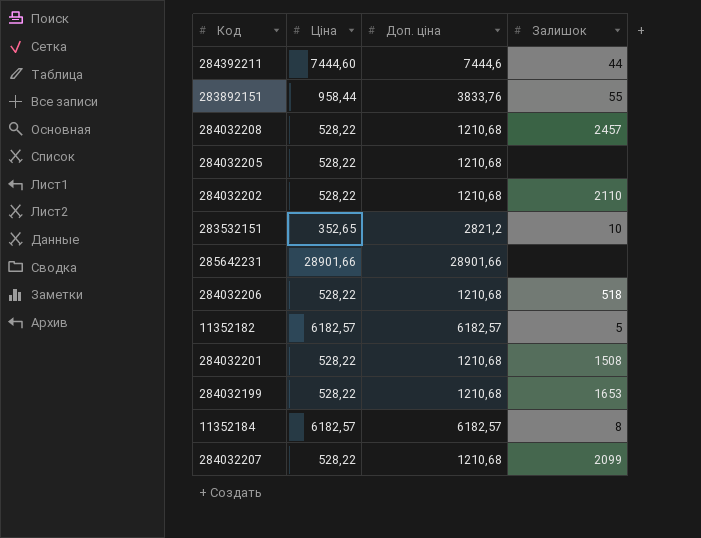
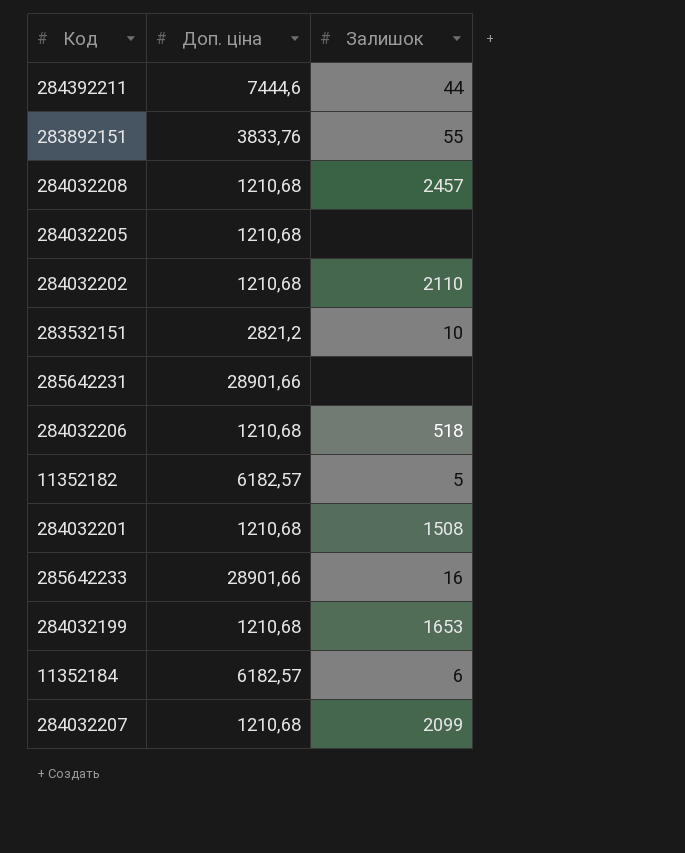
column Ціна | position: 2 -> none
row 285642233: none -> 28901,66 | 16
11352184 | Залишок: 8 -> 6

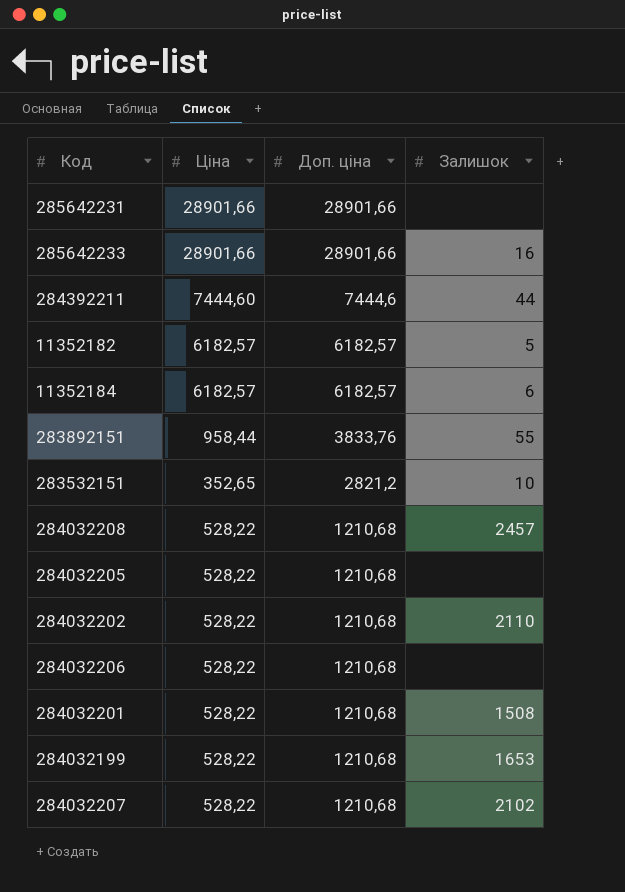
row order: none -> Доп. ціна descending
column Ціна | position: none -> 2
284032206 | Залишок: 518 -> none
284032207 | Залишок: 2099 -> 2102

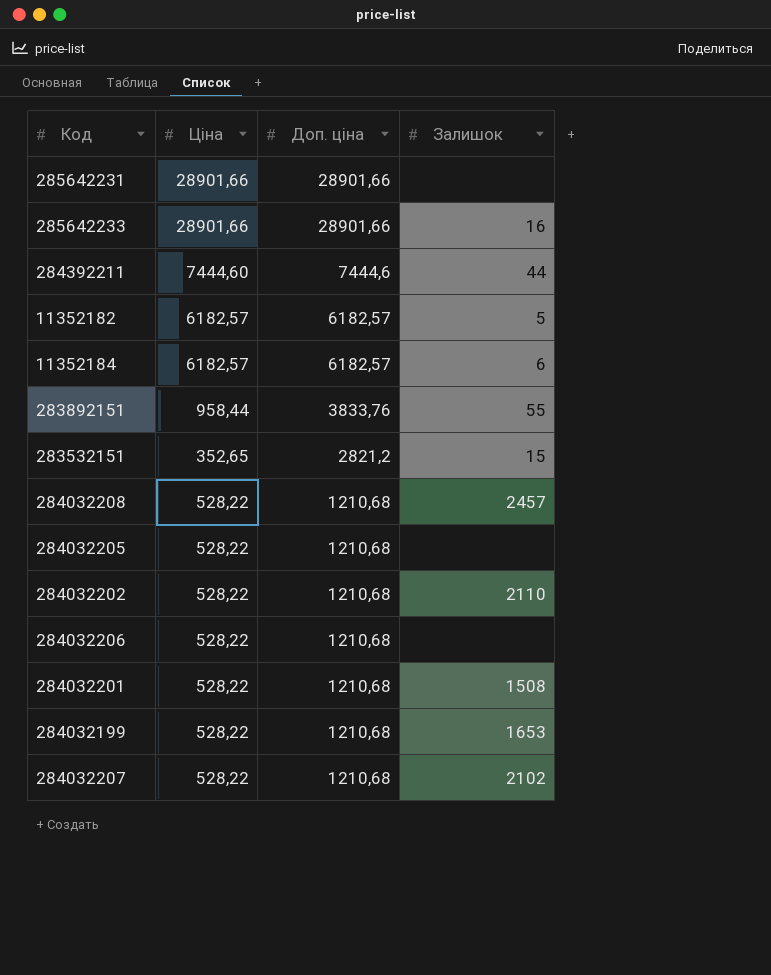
283532151 | Залишок: 10 -> 15

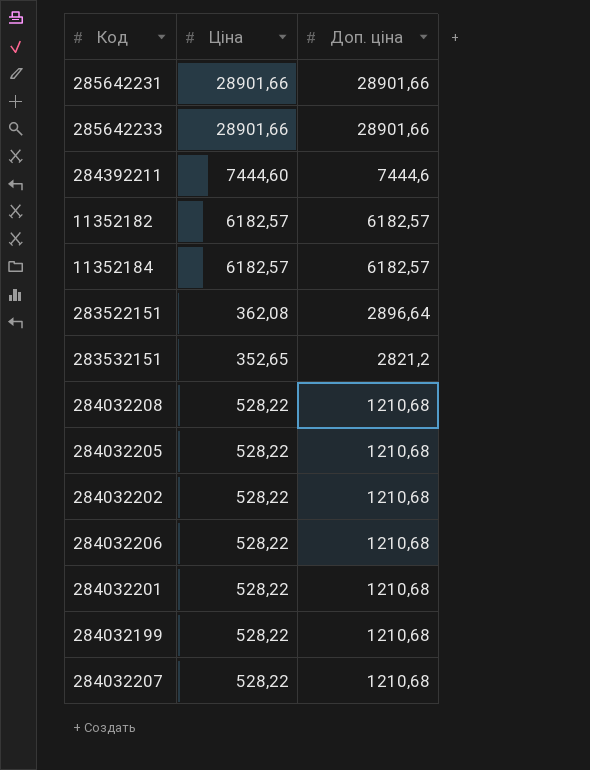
column Залишок | position: 4 -> none
row 283892151: 958,44 | 3833,76 | 55 -> none
row 283522151: none -> 362,08 | 2896,64

